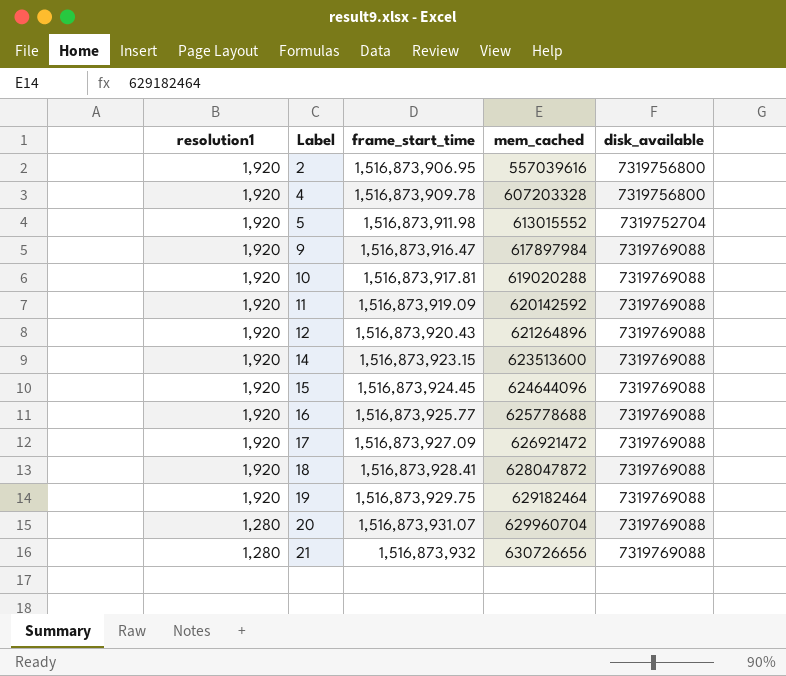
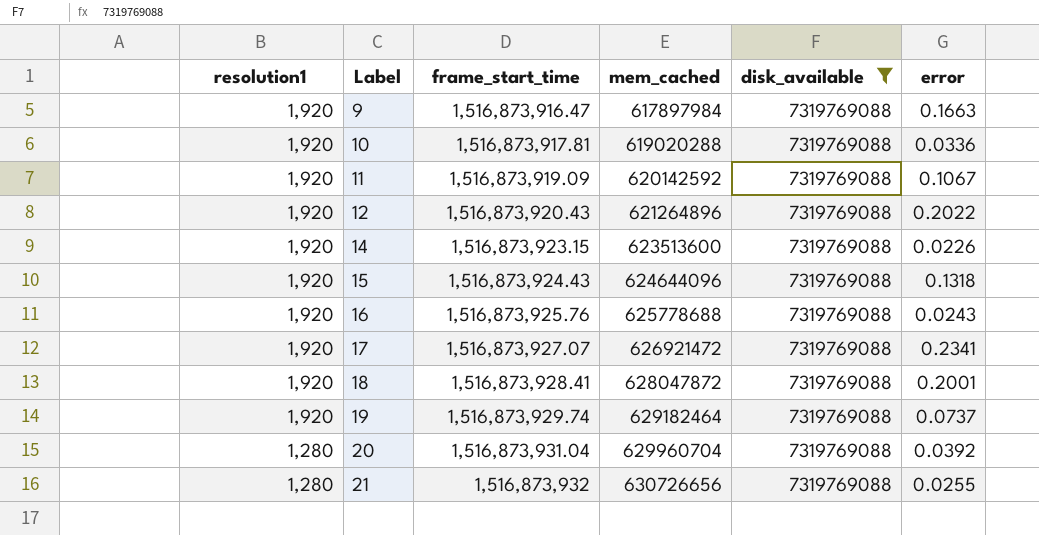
filter: none -> disk_available = 7319769088
column error | position: none -> 6
15 | frame_start_time: 1,516,873,924.45 -> 1,516,873,924.43
16 | frame_start_time: 1,516,873,925.77 -> 1,516,873,925.76
17 | frame_start_time: 1,516,873,927.09 -> 1,516,873,927.07
19 | frame_start_time: 1,516,873,929.75 -> 1,516,873,929.74
20 | frame_start_time: 1,516,873,931.07 -> 1,516,873,931.04

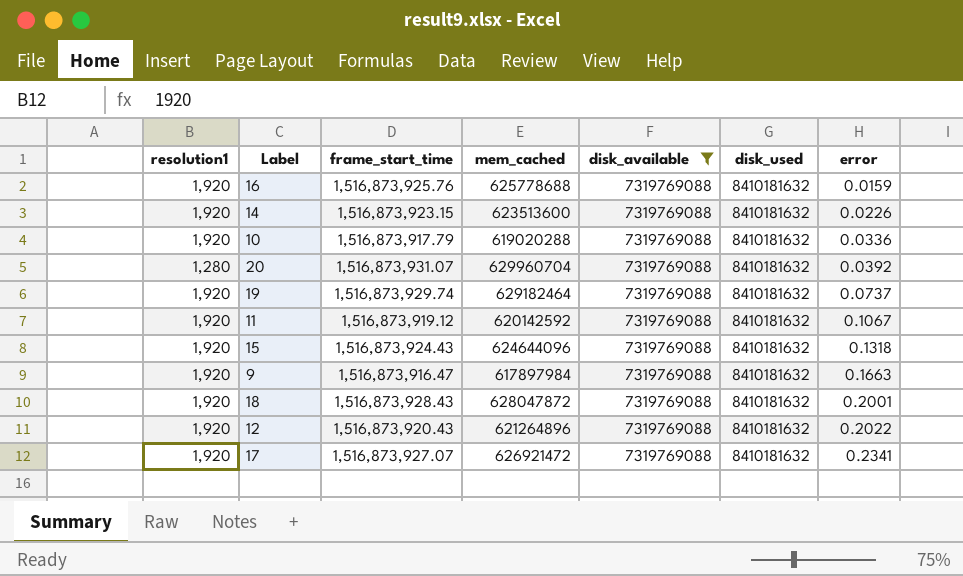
row order: resolution1 descending -> error ascending
column disk_used | position: none -> 6
row 21: 1,280 | 1,516,873,932 | 630726656 | 7319769088 | 0.0255 -> none
16 | error: 0.0243 -> 0.0159
10 | frame_start_time: 1,516,873,917.81 -> 1,516,873,917.79
20 | frame_start_time: 1,516,873,931.04 -> 1,516,873,931.07
11 | frame_start_time: 1,516,873,919.09 -> 1,516,873,919.12
18 | frame_start_time: 1,516,873,928.41 -> 1,516,873,928.43

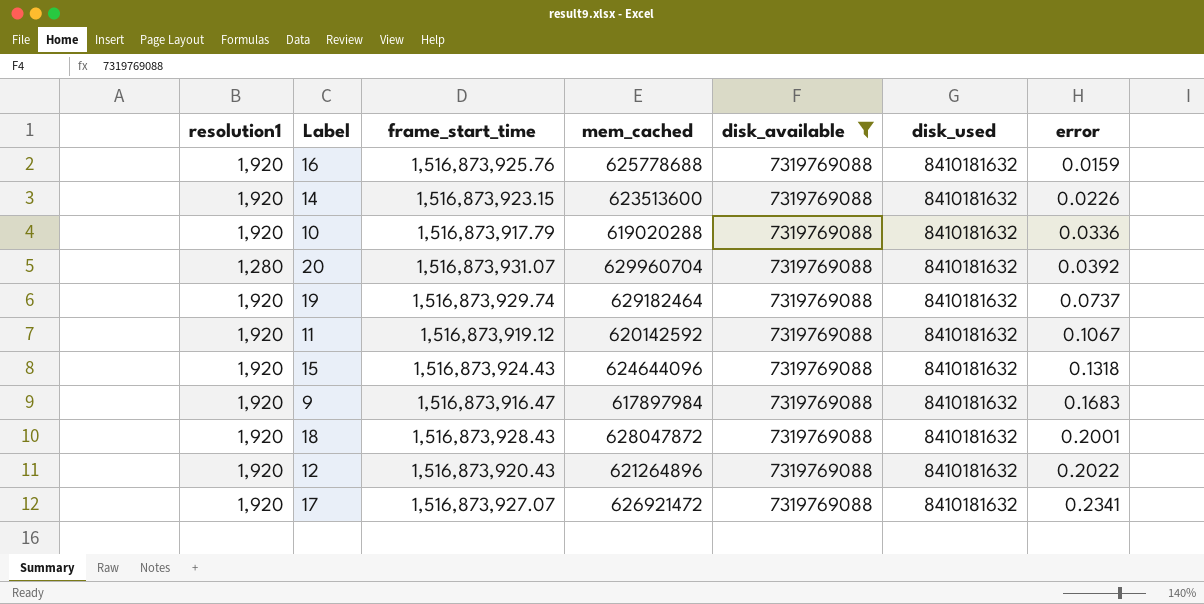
9 | error: 0.1663 -> 0.1683

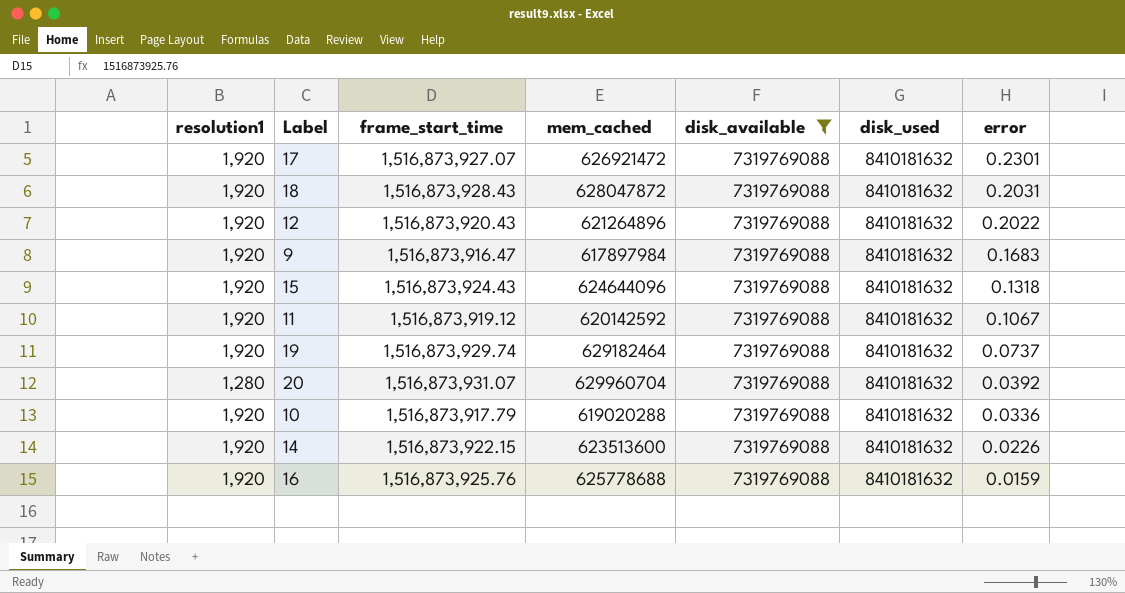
row order: error ascending -> error descending
17 | error: 0.2341 -> 0.2301
18 | error: 0.2001 -> 0.2031
14 | frame_start_time: 1,516,873,923.15 -> 1,516,873,922.15

